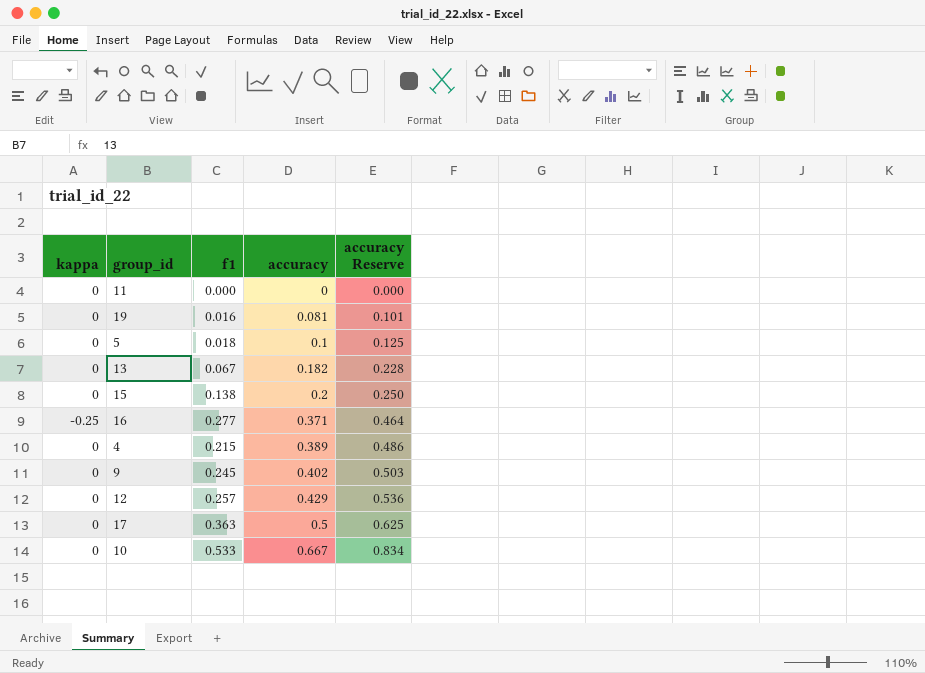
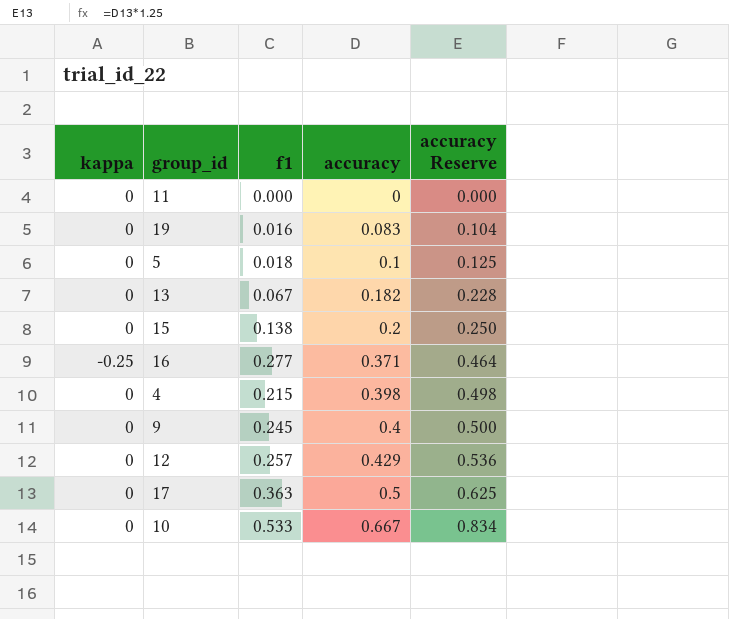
19 | accuracy: 0.081 -> 0.083
19 | accuracy Reserve: 0.101 -> 0.104
4 | accuracy: 0.389 -> 0.398
4 | accuracy Reserve: 0.486 -> 0.498
9 | accuracy: 0.402 -> 0.4
9 | accuracy Reserve: 0.503 -> 0.500

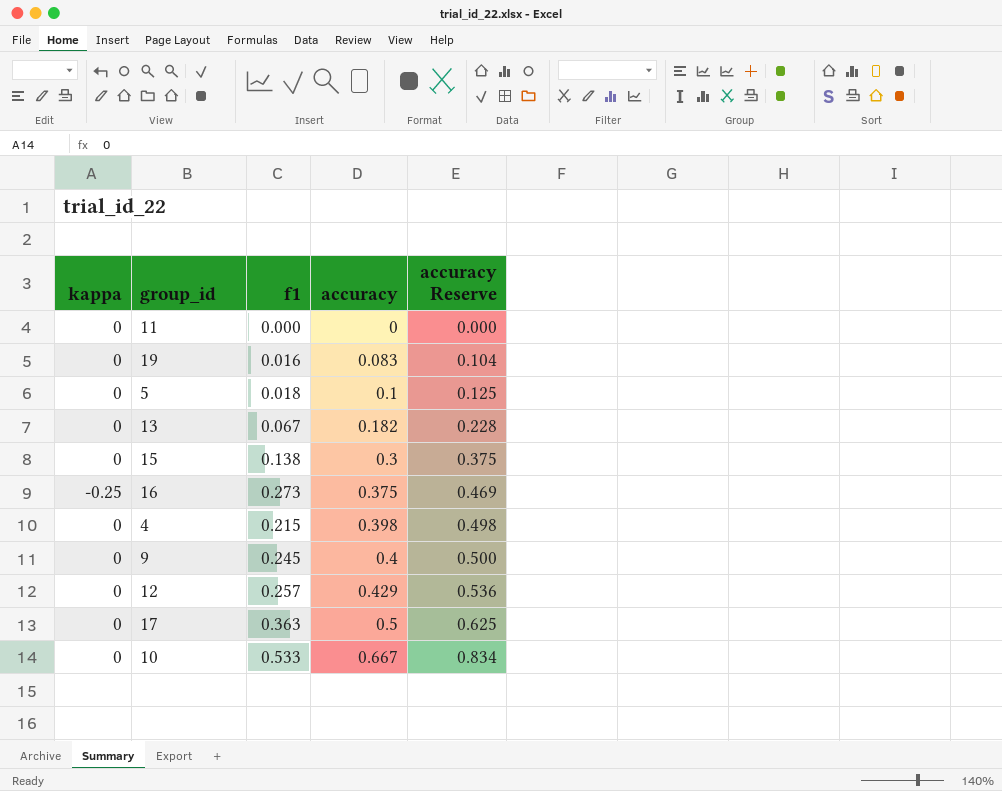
15 | accuracy: 0.2 -> 0.3
15 | accuracy Reserve: 0.250 -> 0.375
16 | f1: 0.277 -> 0.273
16 | accuracy: 0.371 -> 0.375
16 | accuracy Reserve: 0.464 -> 0.469

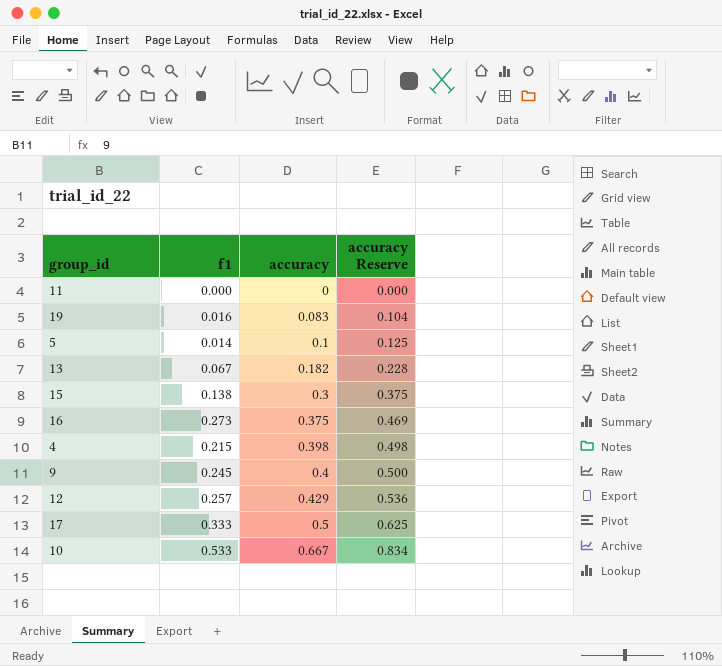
column kappa | position: 1 -> none
5 | f1: 0.018 -> 0.014
17 | f1: 0.363 -> 0.333

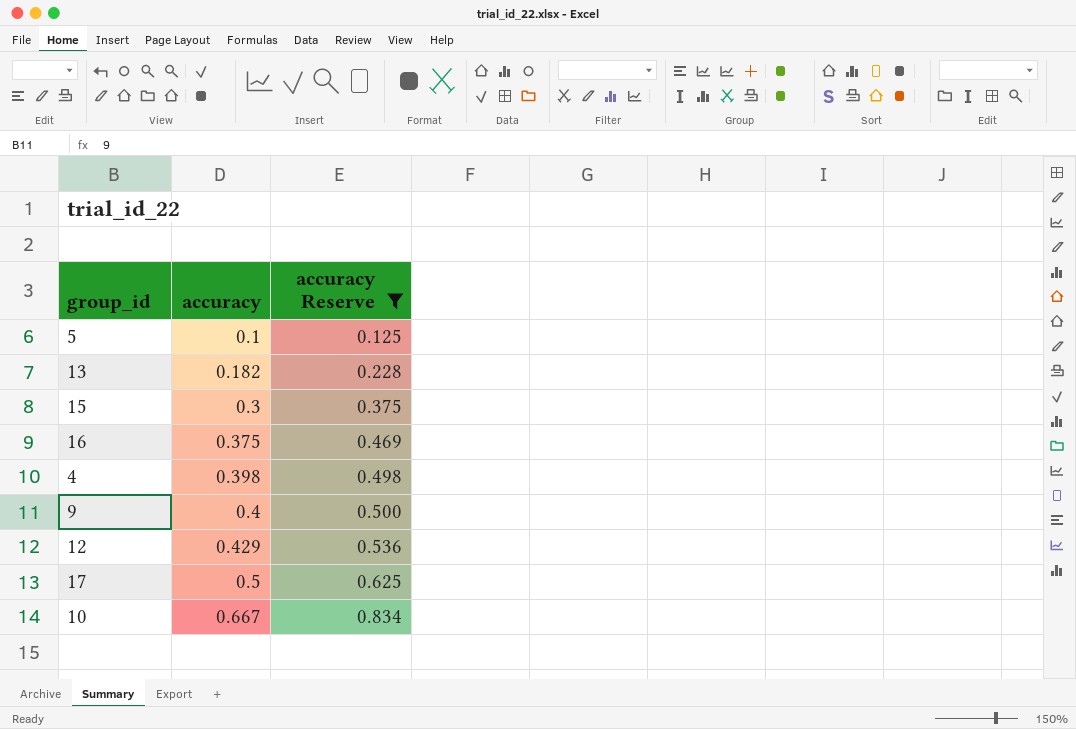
filter: none -> accuracy Reserve >= 0.125
column f1 | position: 2 -> none

